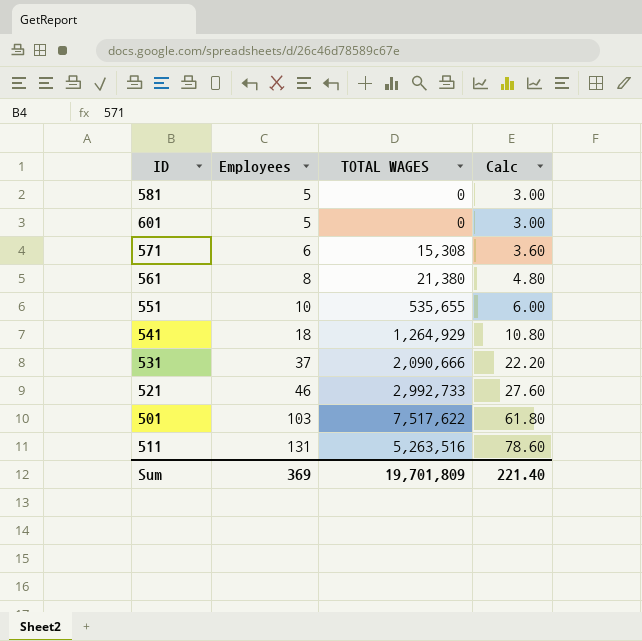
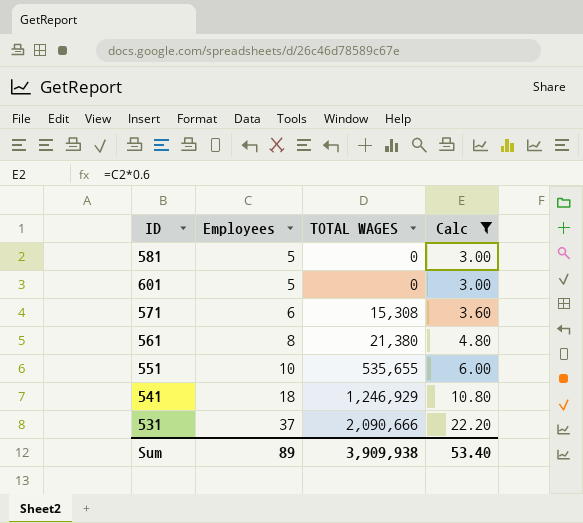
filter: none -> Calc <= 22.20
541 | TOTAL WAGES: 1,264,929 -> 1,246,929
Sum | Employees: 369 -> 89
Sum | TOTAL WAGES: 19,701,809 -> 3,909,938
Sum | Calc: 221.40 -> 53.40

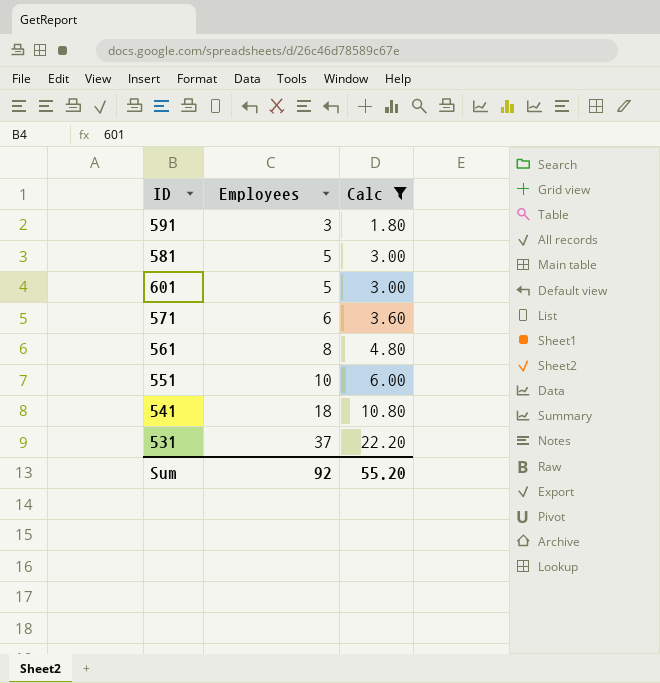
column TOTAL WAGES | position: 3 -> none
row 591: none -> 3 | 1.80
Sum | Employees: 89 -> 92
Sum | Calc: 53.40 -> 55.20

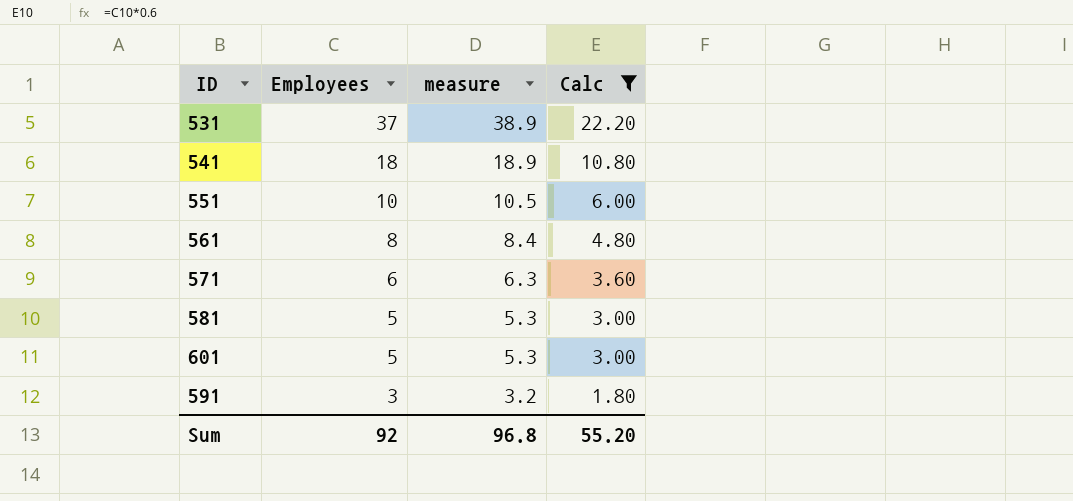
row order: Employees ascending -> Employees descending
column measure | formula: none -> [Employees] * 1.05

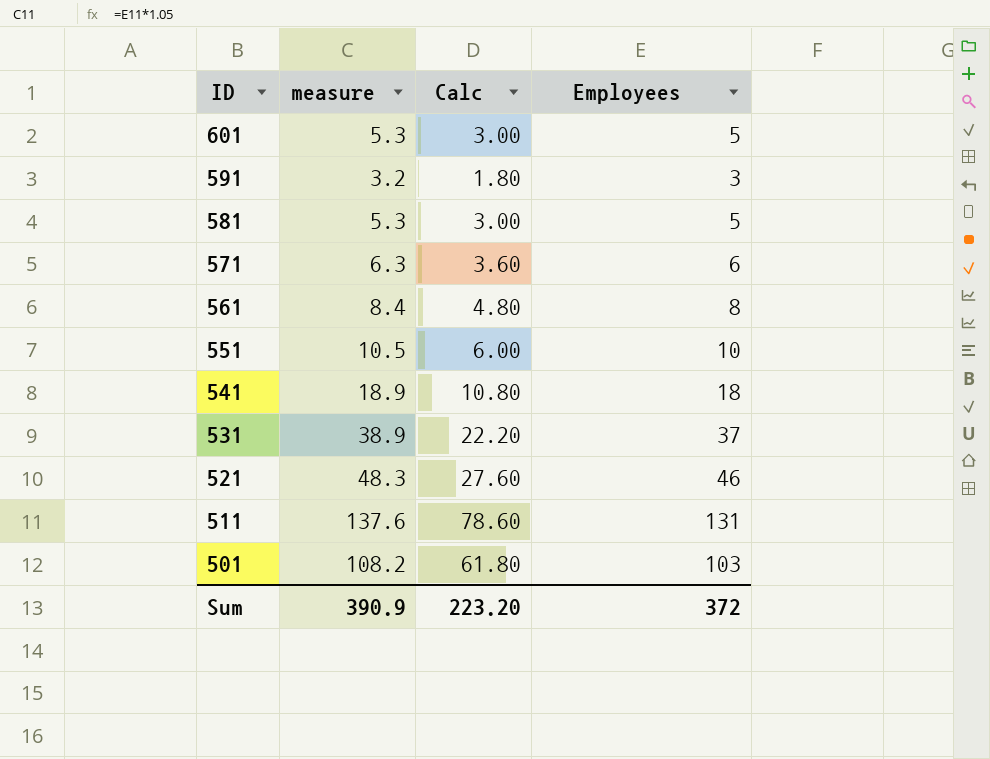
filter: Calc <= 22.20 -> none
row order: Employees descending -> ID descending
column Employees | position: 2 -> 4
Sum | measure: 96.8 -> 390.9
Sum | Calc: 55.20 -> 223.20
Sum | Employees: 92 -> 372

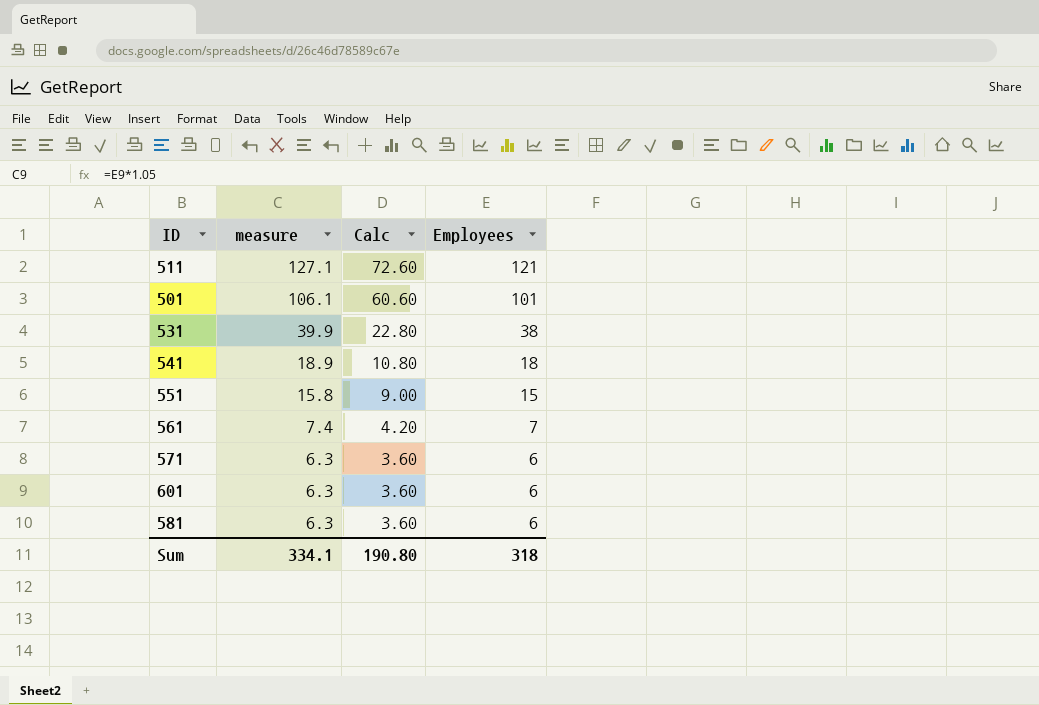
row order: ID descending -> measure descending
row 591: 3.2 | 1.80 | 3 -> none
row 521: 48.3 | 27.60 | 46 -> none
511 | measure: 137.6 -> 127.1
511 | Calc: 78.60 -> 72.60
511 | Employees: 131 -> 121
501 | measure: 108.2 -> 106.1
501 | Calc: 61.80 -> 60.60
501 | Employees: 103 -> 101
531 | measure: 38.9 -> 39.9
531 | Calc: 22.20 -> 22.80
531 | Employees: 37 -> 38
551 | measure: 10.5 -> 15.8
551 | Calc: 6.00 -> 9.00
551 | Employees: 10 -> 15
561 | measure: 8.4 -> 7.4
561 | Calc: 4.80 -> 4.20
561 | Employees: 8 -> 7
601 | measure: 5.3 -> 6.3
601 | Calc: 3.00 -> 3.60
601 | Employees: 5 -> 6
581 | measure: 5.3 -> 6.3
581 | Calc: 3.00 -> 3.60
581 | Employees: 5 -> 6
Sum | measure: 390.9 -> 334.1
Sum | Calc: 223.20 -> 190.80
Sum | Employees: 372 -> 318

